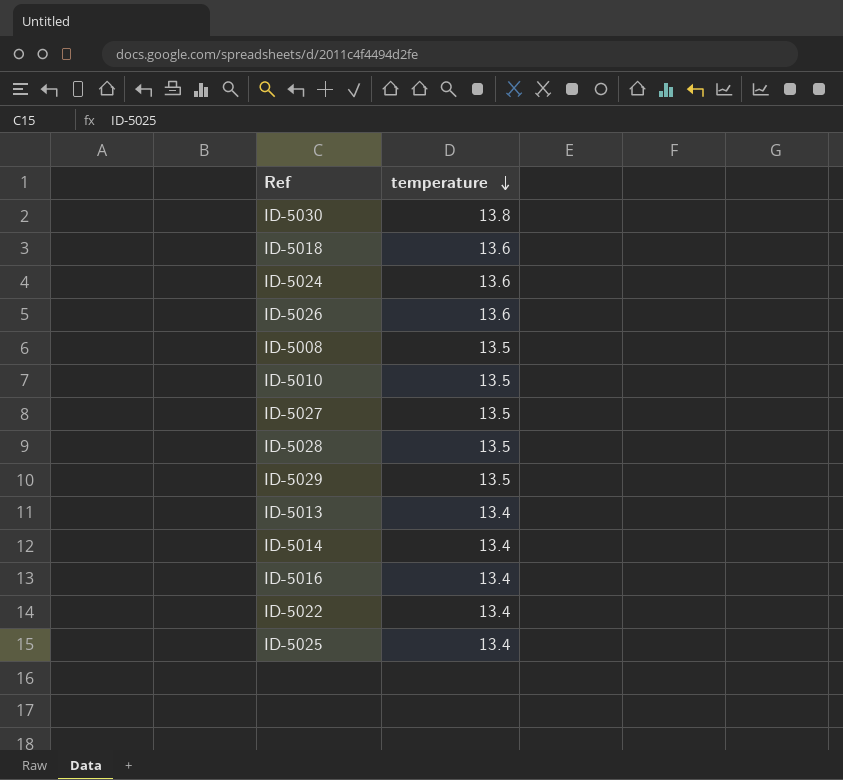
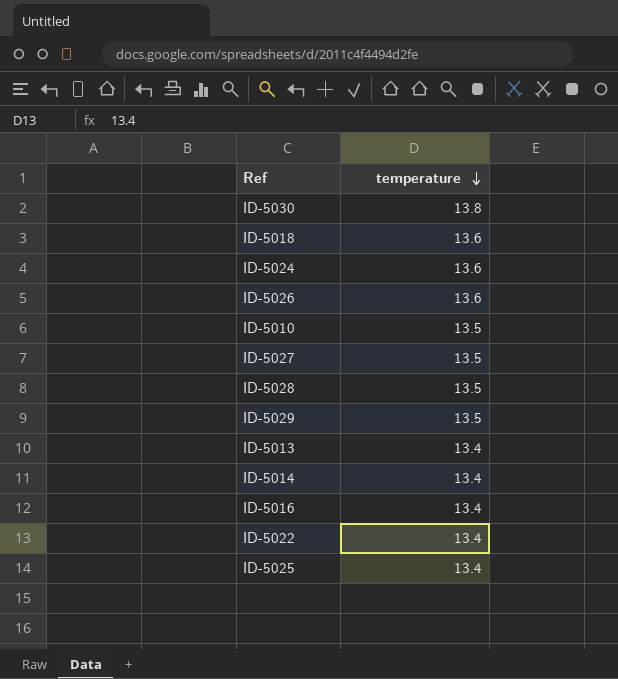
row ID-5008: 13.5 -> none

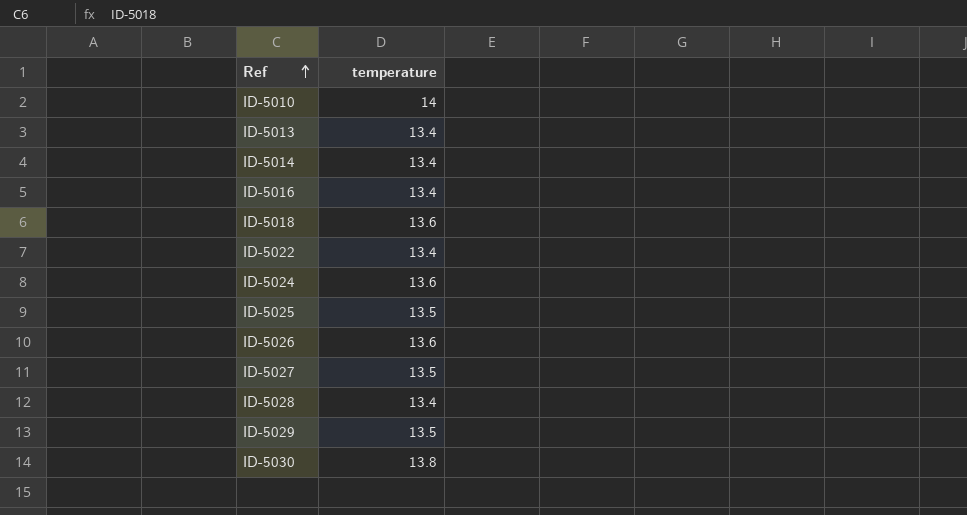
row order: temperature descending -> Ref ascending
ID-5010 | temperature: 13.5 -> 14
ID-5025 | temperature: 13.4 -> 13.5
ID-5028 | temperature: 13.5 -> 13.4

